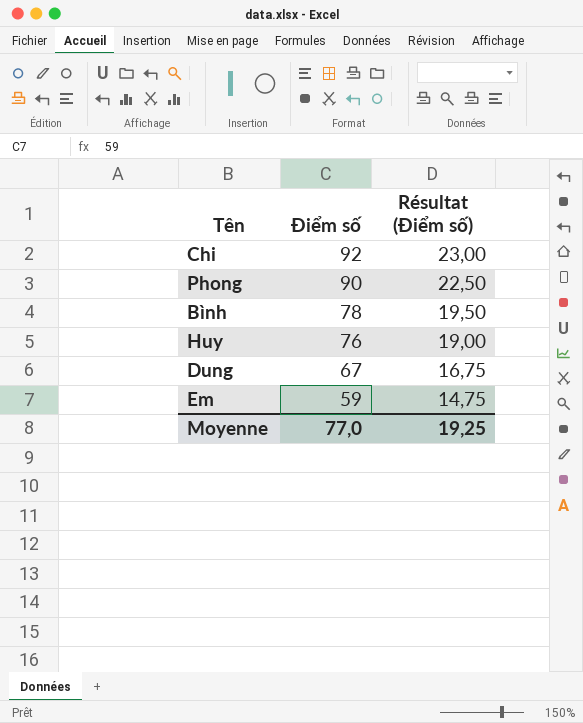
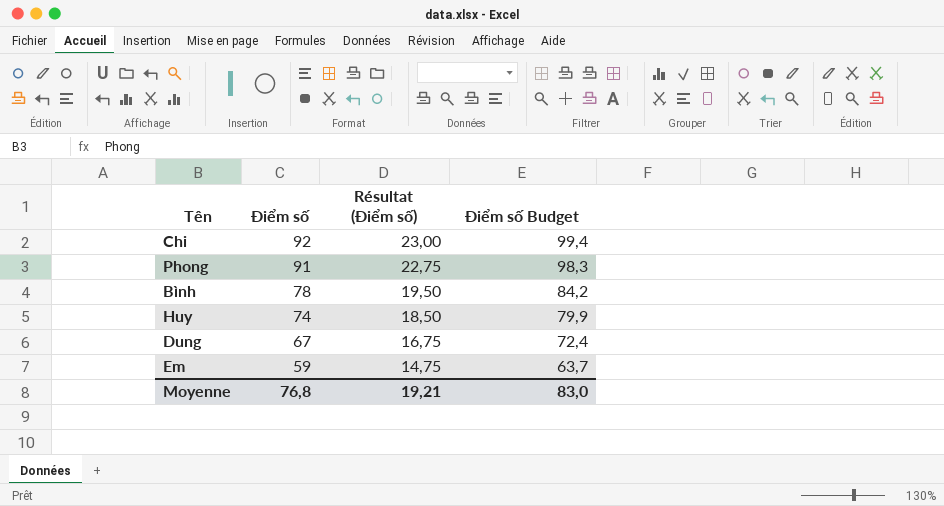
column Điểm số Budget | formula: none -> [Điểm số] * 1,08
Phong | Điểm số: 90 -> 91
Phong | Résultat (Điểm số): 22,50 -> 22,75
Huy | Điểm số: 76 -> 74
Huy | Résultat (Điểm số): 19,00 -> 18,50
Moyenne | Điểm số: 77,0 -> 76,8
Moyenne | Résultat (Điểm số): 19,25 -> 19,21

